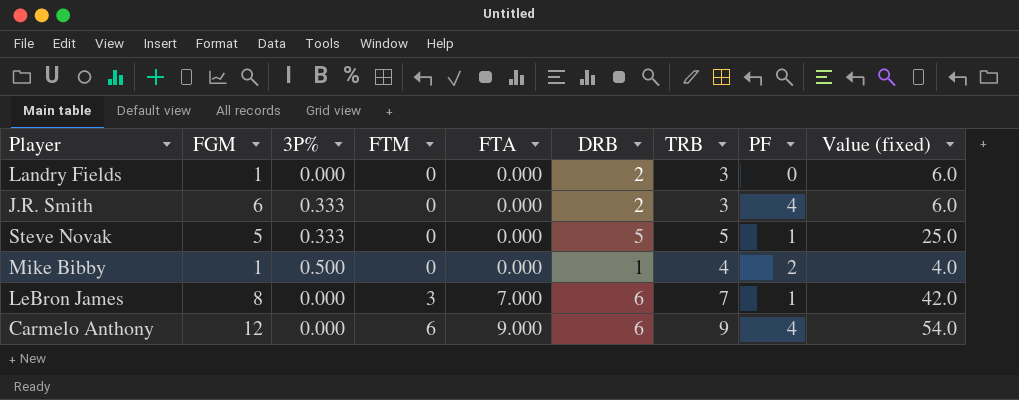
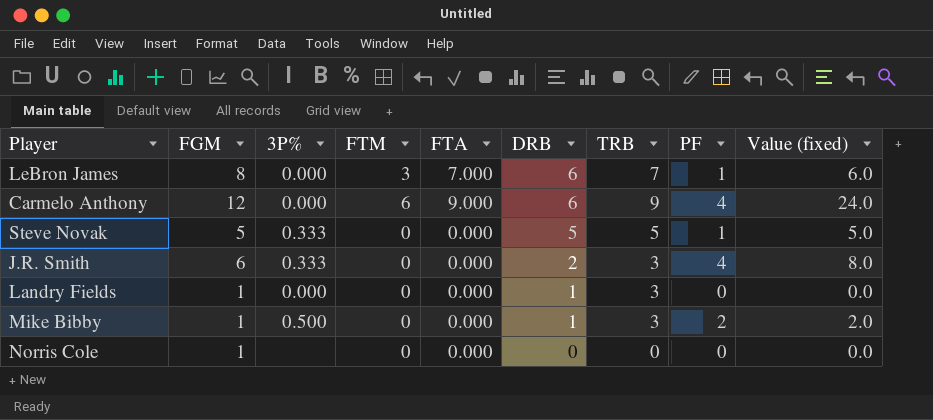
row order: FTM ascending -> DRB descending
column Value (fixed) | formula: [DRB] * [TRB] -> [DRB] * [PF]
Landry Fields | DRB: 2 -> 1
Mike Bibby | TRB: 4 -> 3
row Norris Cole: none -> 1 | none | 0 | 0.000 | 0 | 0 | 0 | 0.0

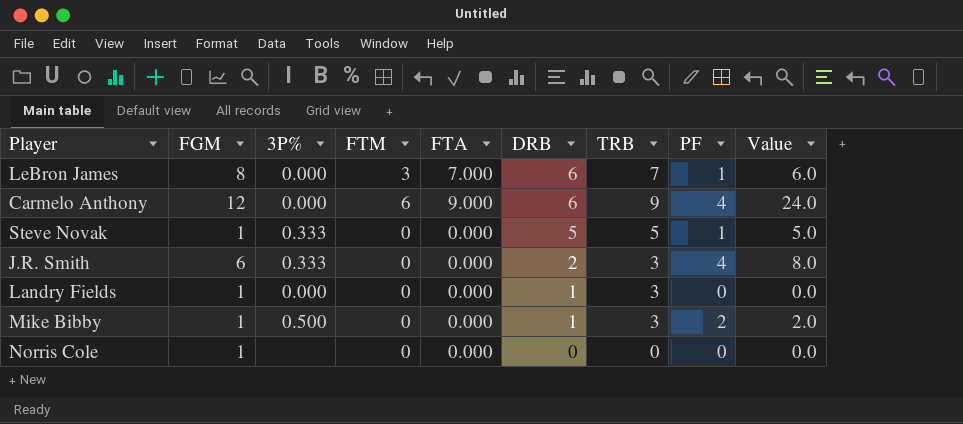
column name: Value (fixed) -> Value
Steve Novak | FGM: 5 -> 1

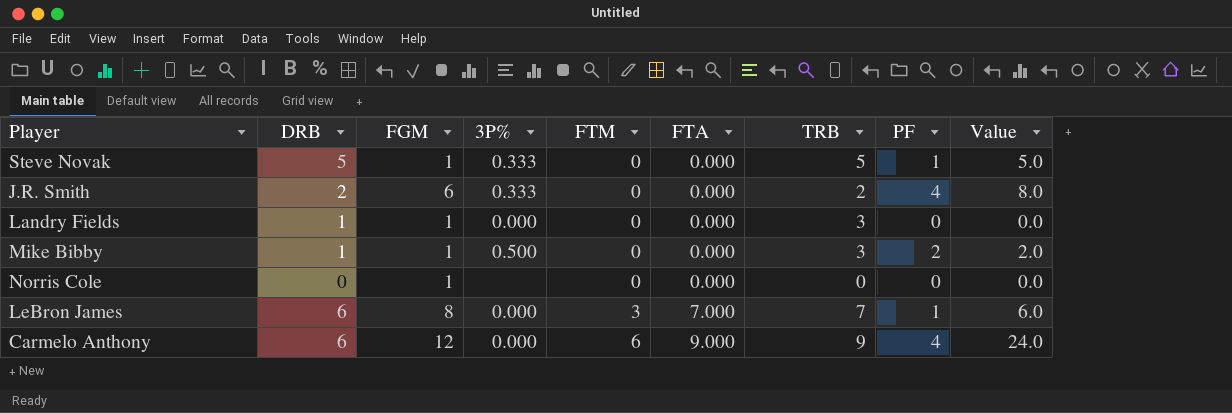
row order: DRB descending -> FTM ascending
column DRB | position: 6 -> 2
J.R. Smith | TRB: 3 -> 2

